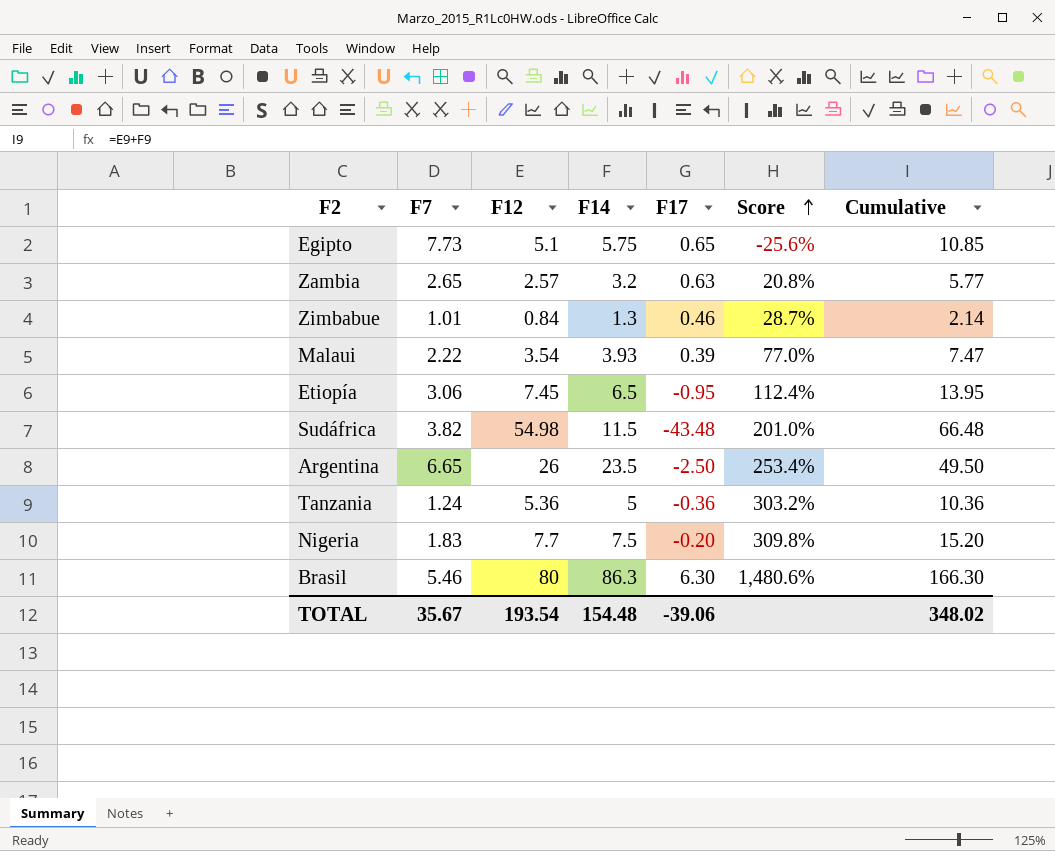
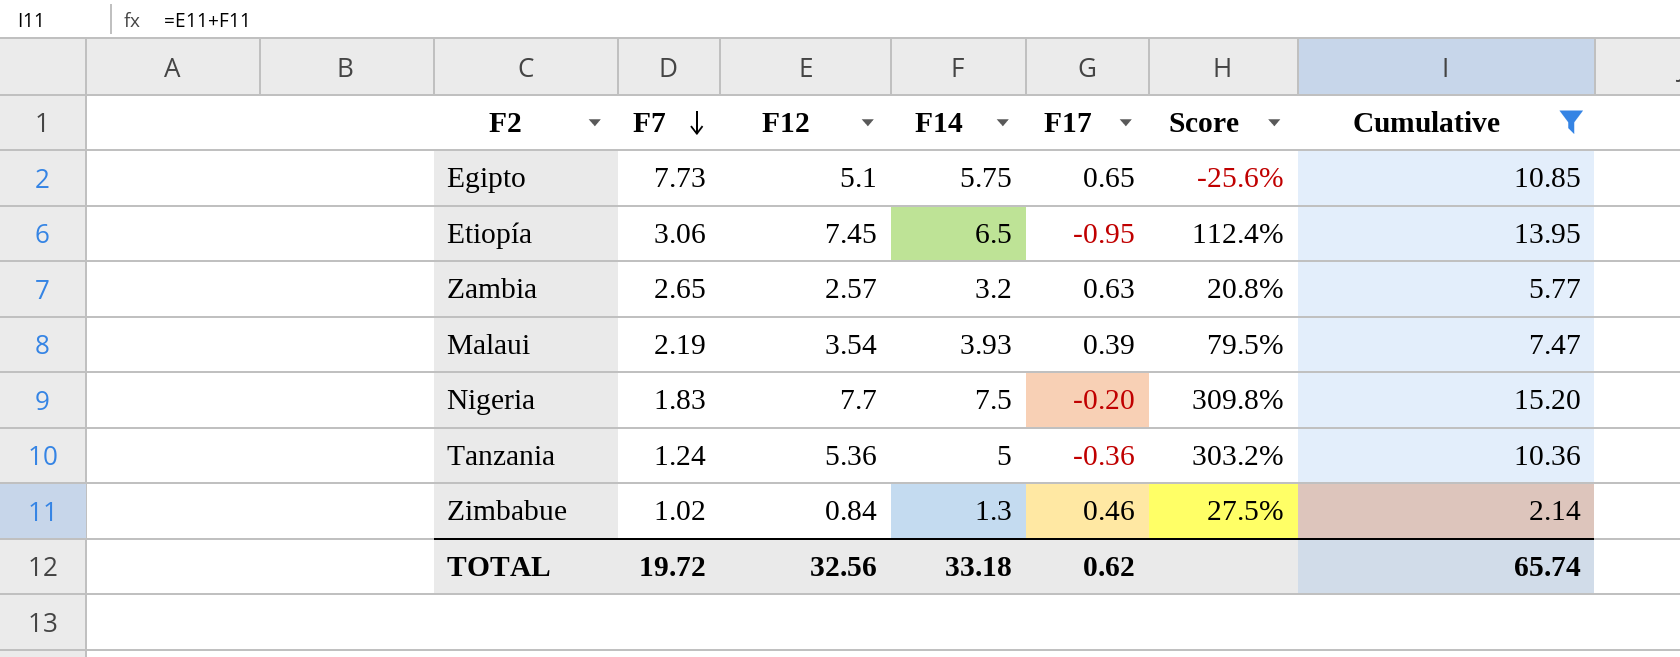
filter: none -> Cumulative <= 15.20
row order: Score ascending -> F7 descending
Malaui | F7: 2.22 -> 2.19
Malaui | Score: 77.0% -> 79.5%
Zimbabue | F7: 1.01 -> 1.02
Zimbabue | Score: 28.7% -> 27.5%
TOTAL | F7: 35.67 -> 19.72
TOTAL | F12: 193.54 -> 32.56
TOTAL | F14: 154.48 -> 33.18
TOTAL | F17: -39.06 -> 0.62
TOTAL | Cumulative: 348.02 -> 65.74

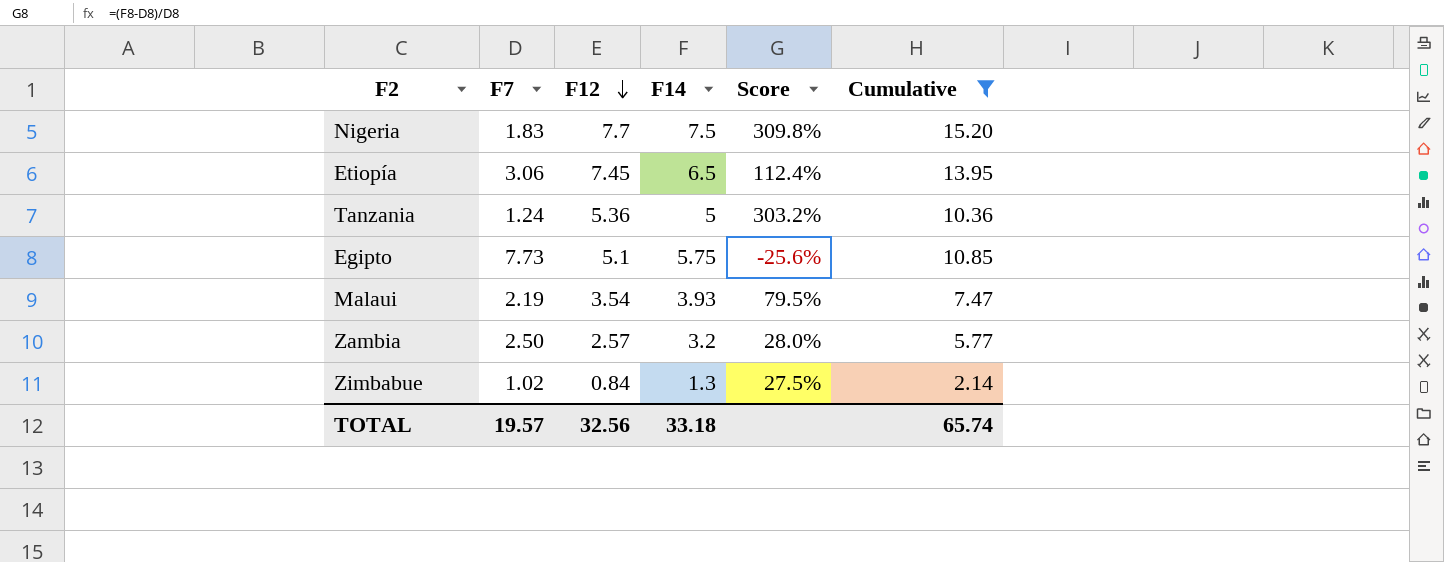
row order: F7 descending -> F12 descending
column F17 | formula: [F14] - [F12] -> none
Zambia | F7: 2.65 -> 2.50
Zambia | Score: 20.8% -> 28.0%
TOTAL | F7: 19.72 -> 19.57

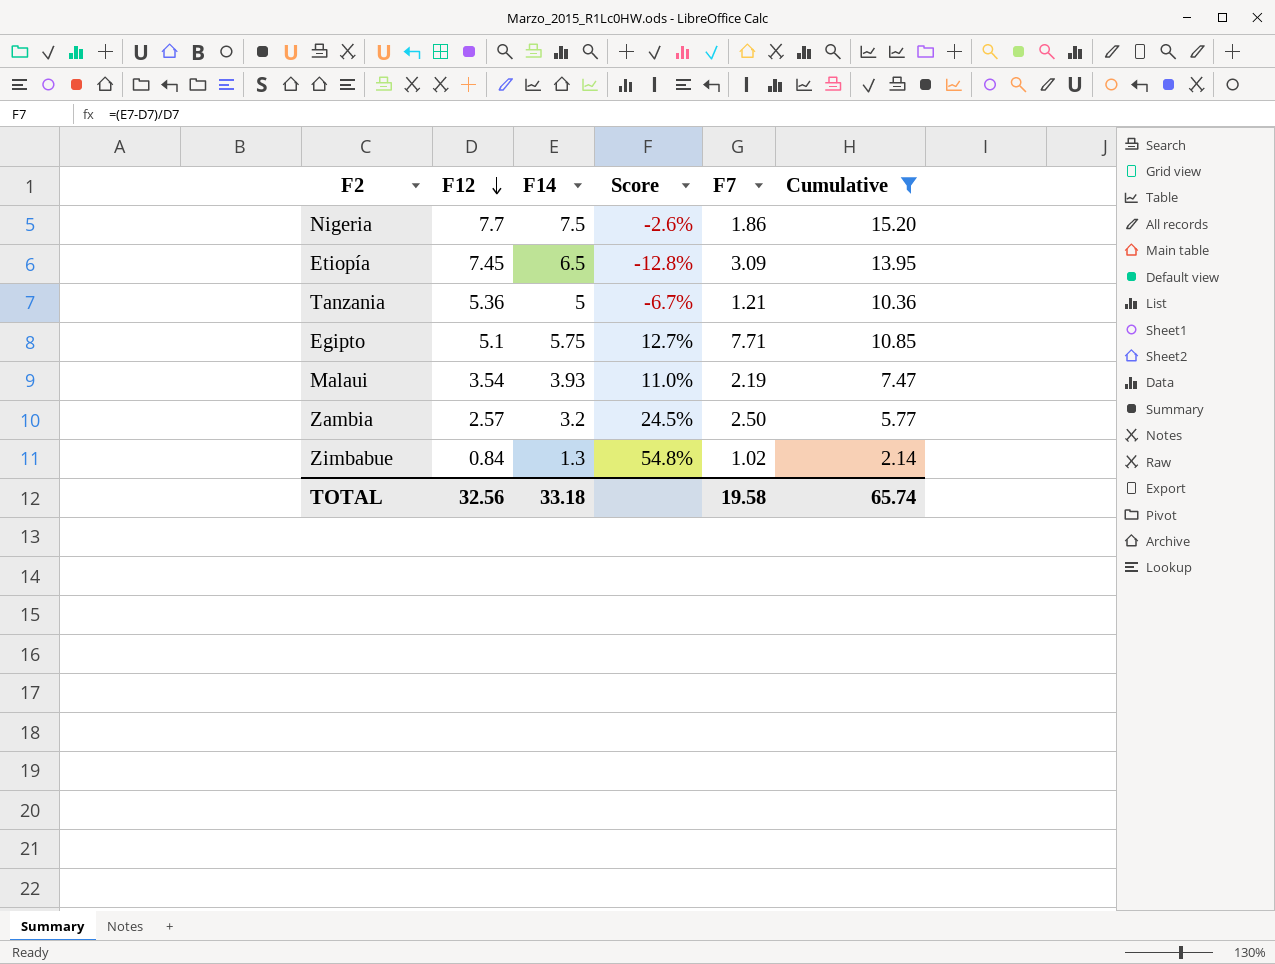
column Score | formula: ([F14] - [F7]) / [F7] -> ([F14] - [F12]) / [F12]
column F7 | position: 2 -> 5
Nigeria | F7: 1.83 -> 1.86
Etiopía | F7: 3.06 -> 3.09
Tanzania | F7: 1.24 -> 1.21
Egipto | F7: 7.73 -> 7.71
TOTAL | F7: 19.57 -> 19.58

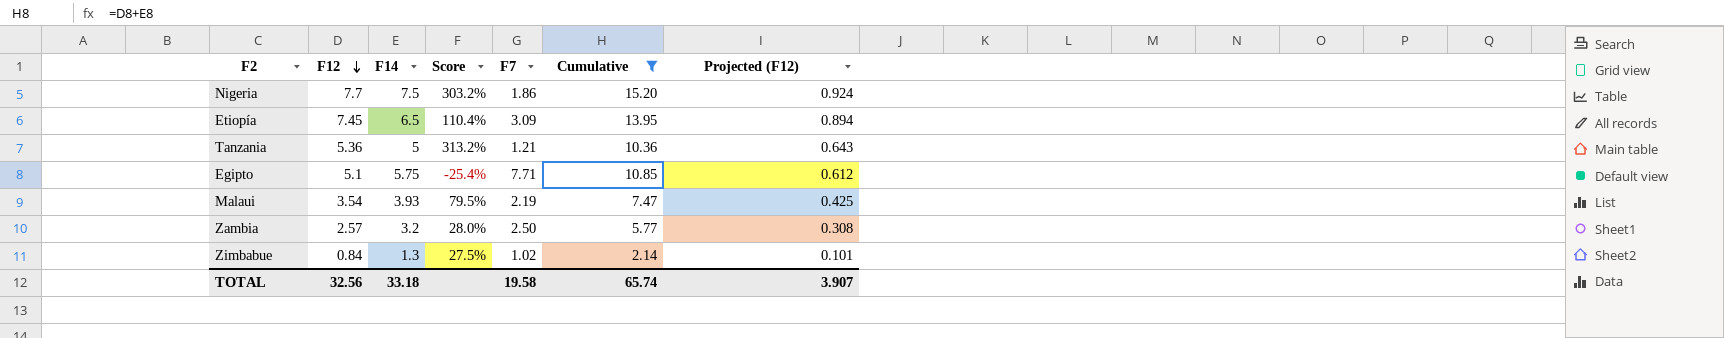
column Score | formula: ([F14] - [F12]) / [F12] -> ([F14] - [F7]) / [F7]
column Projected (F12) | formula: none -> [F12] * 0.12

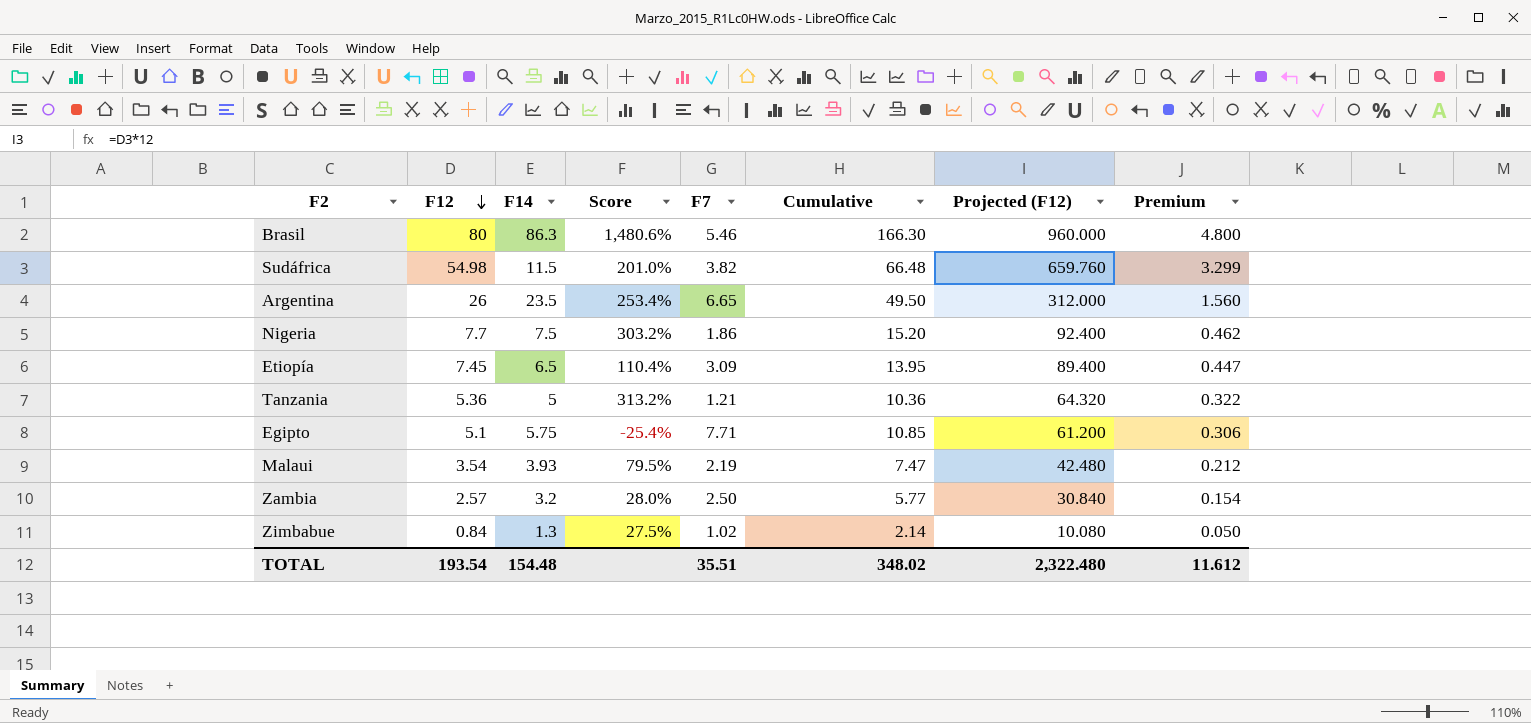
filter: Cumulative <= 15.20 -> none
column Projected (F12) | formula: [F12] * 0.12 -> [F12] * 12
column Premium | formula: none -> [F12] * 0.06
TOTAL | F12: 32.56 -> 193.54
TOTAL | F14: 33.18 -> 154.48
TOTAL | F7: 19.58 -> 35.51
TOTAL | Cumulative: 65.74 -> 348.02
TOTAL | Projected (F12): 3.907 -> 2,322.480

